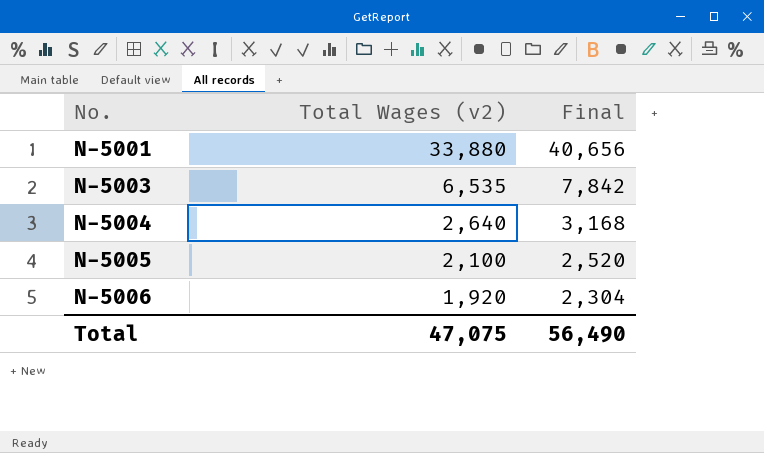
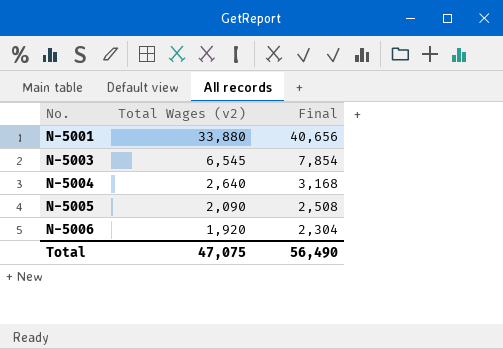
N-5003 | Total Wages (v2): 6,535 -> 6,545
N-5003 | Final: 7,842 -> 7,854
N-5005 | Total Wages (v2): 2,100 -> 2,090
N-5005 | Final: 2,520 -> 2,508

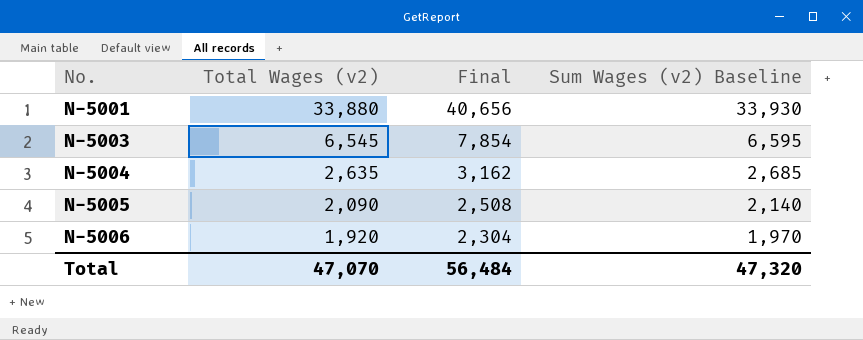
column Sum Wages (v2) Baseline | formula: none -> [Total Wages (v2)] + 50
N-5004 | Total Wages (v2): 2,640 -> 2,635
N-5004 | Final: 3,168 -> 3,162
Total | Total Wages (v2): 47,075 -> 47,070
Total | Final: 56,490 -> 56,484

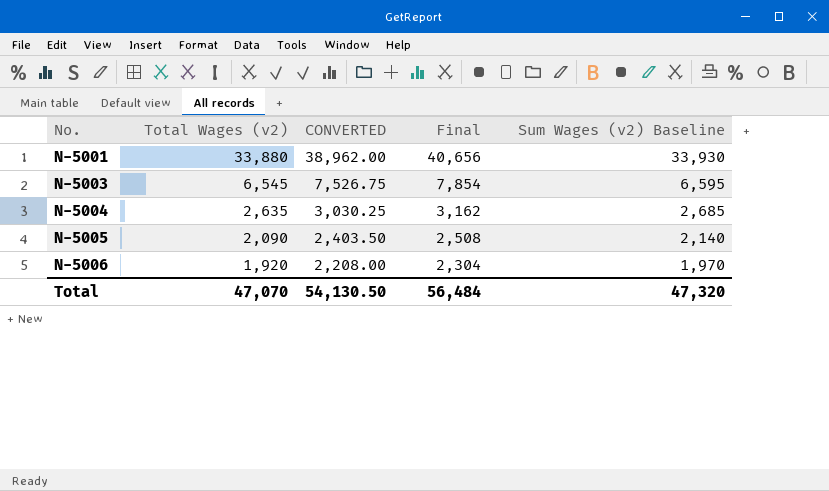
column CONVERTED | formula: none -> [Total Wages (v2)] * 1.15

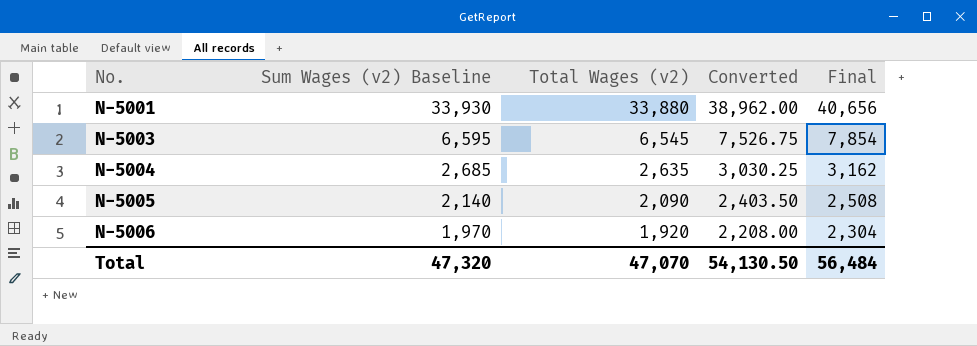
column Sum Wages (v2) Baseline | position: 5 -> 2
column name: CONVERTED -> Converted

